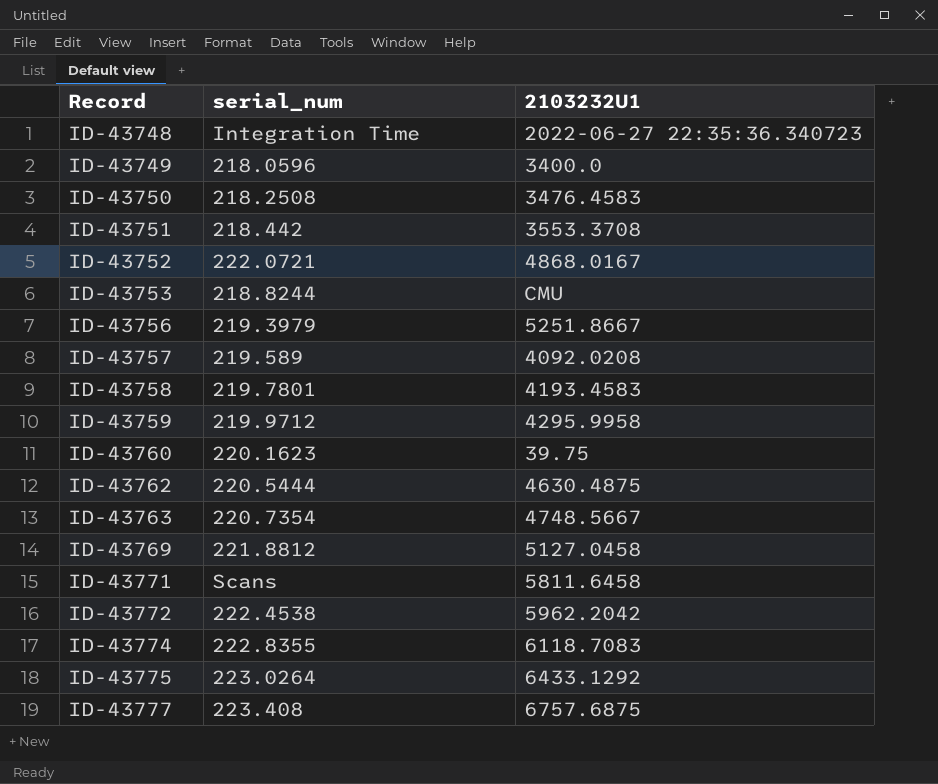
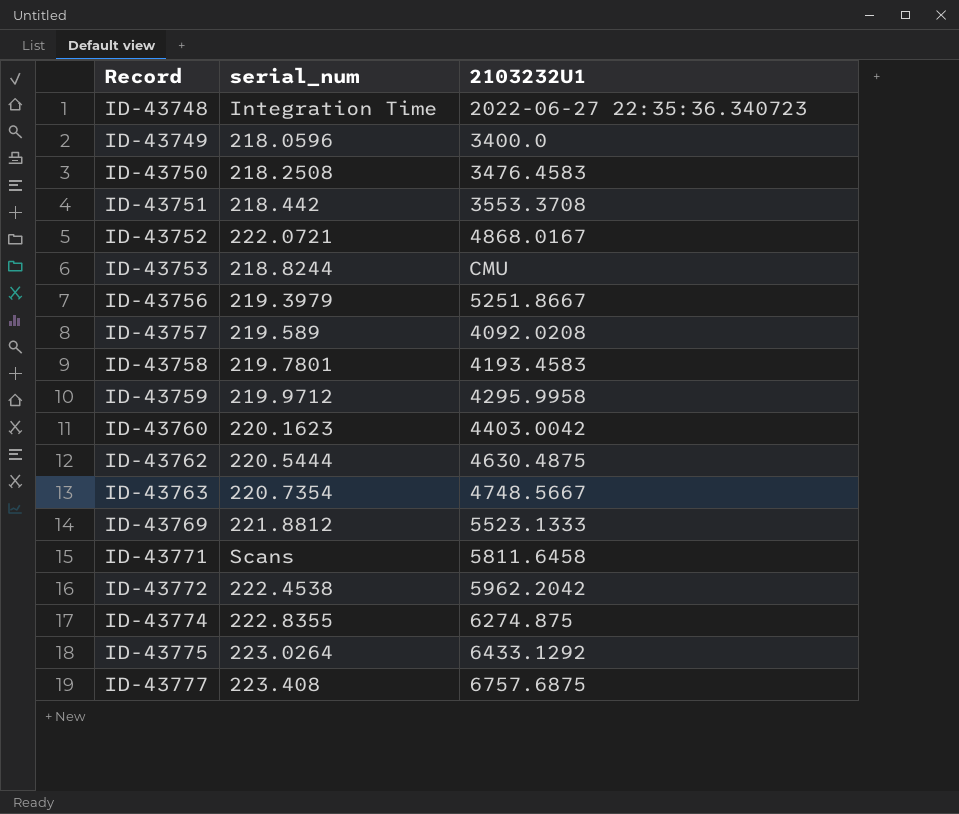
ID-43760 | 2103232U1: 39.75 -> 4403.0042
ID-43769 | 2103232U1: 5127.0458 -> 5523.1333
ID-43774 | 2103232U1: 6118.7083 -> 6274.875

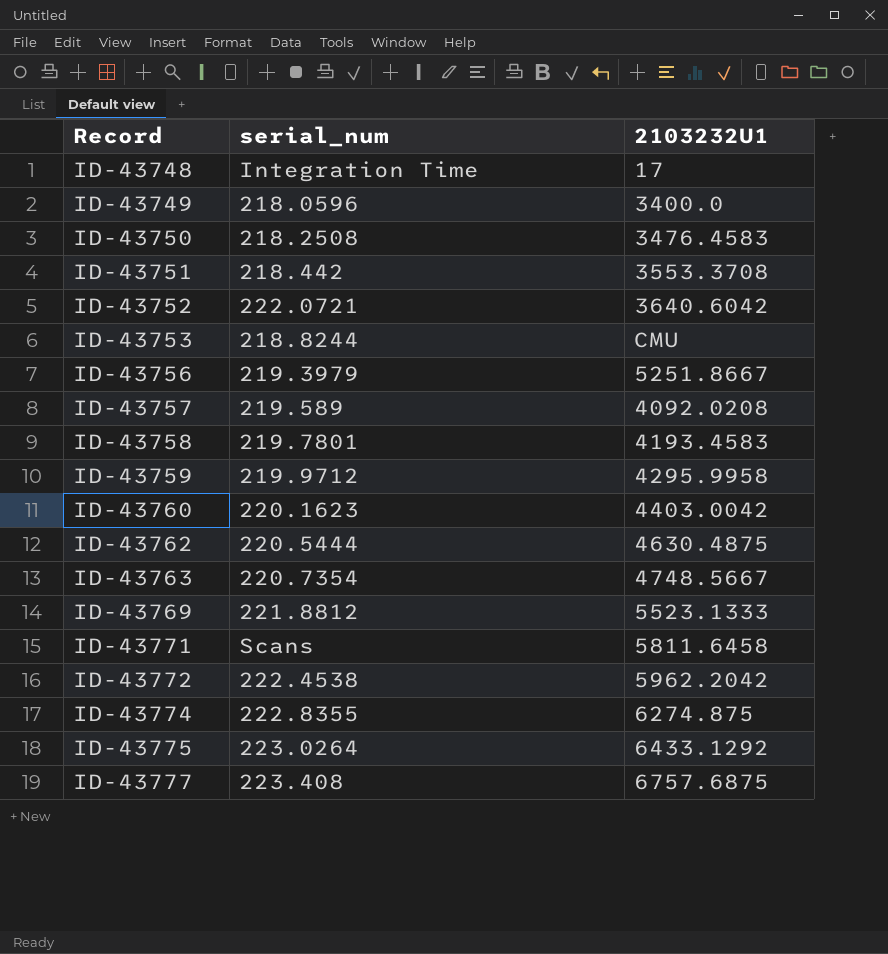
ID-43748 | 2103232U1: 2022-06-27 22:35:36.340723 -> 17
ID-43752 | 2103232U1: 4868.0167 -> 3640.6042

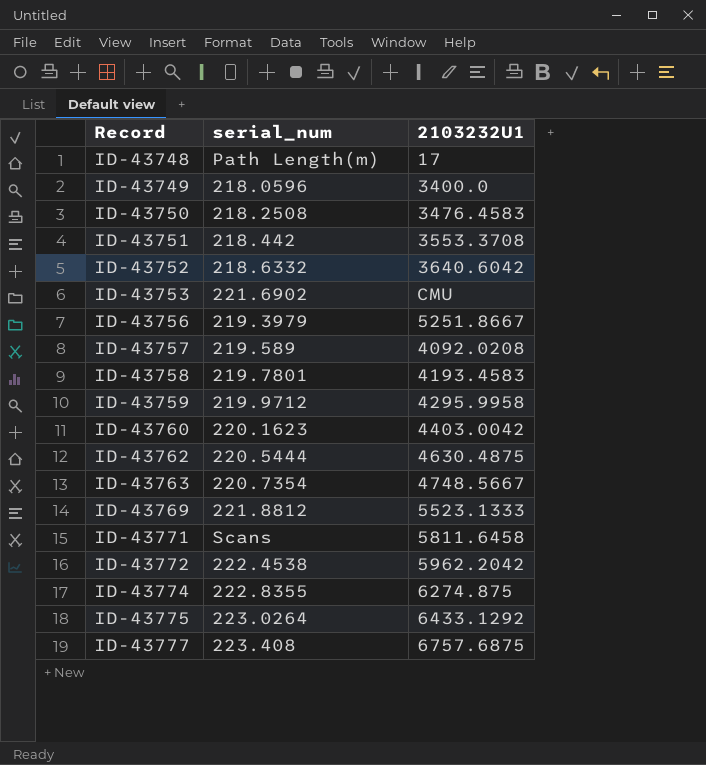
ID-43748 | serial_num: Integration Time -> Path Length(m)
ID-43752 | serial_num: 222.0721 -> 218.6332
ID-43753 | serial_num: 218.8244 -> 221.6902

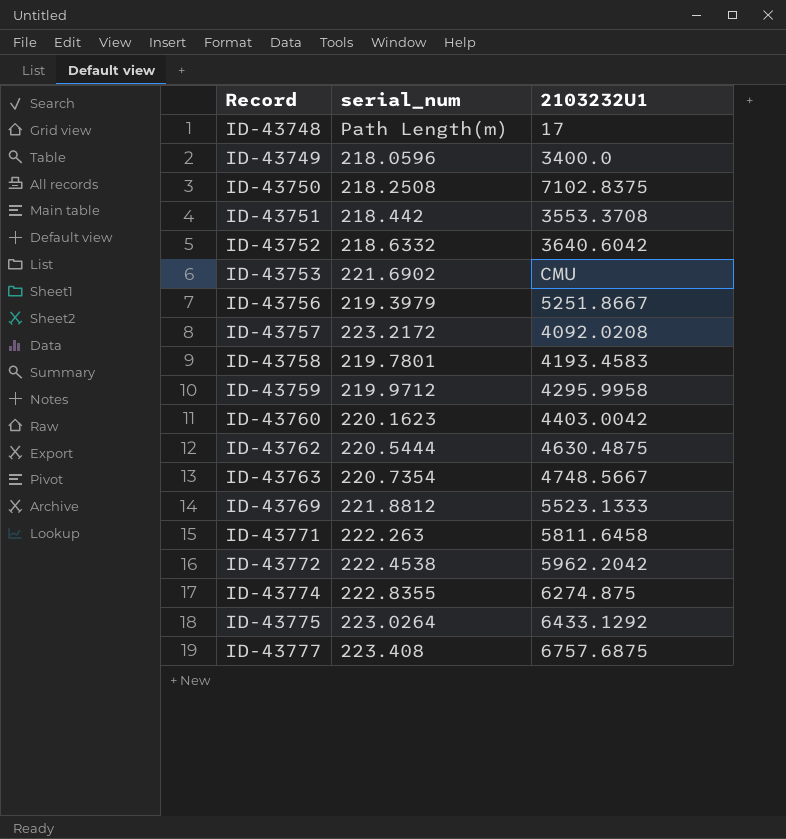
ID-43750 | 2103232U1: 3476.4583 -> 7102.8375
ID-43757 | serial_num: 219.589 -> 223.2172
ID-43771 | serial_num: Scans -> 222.263

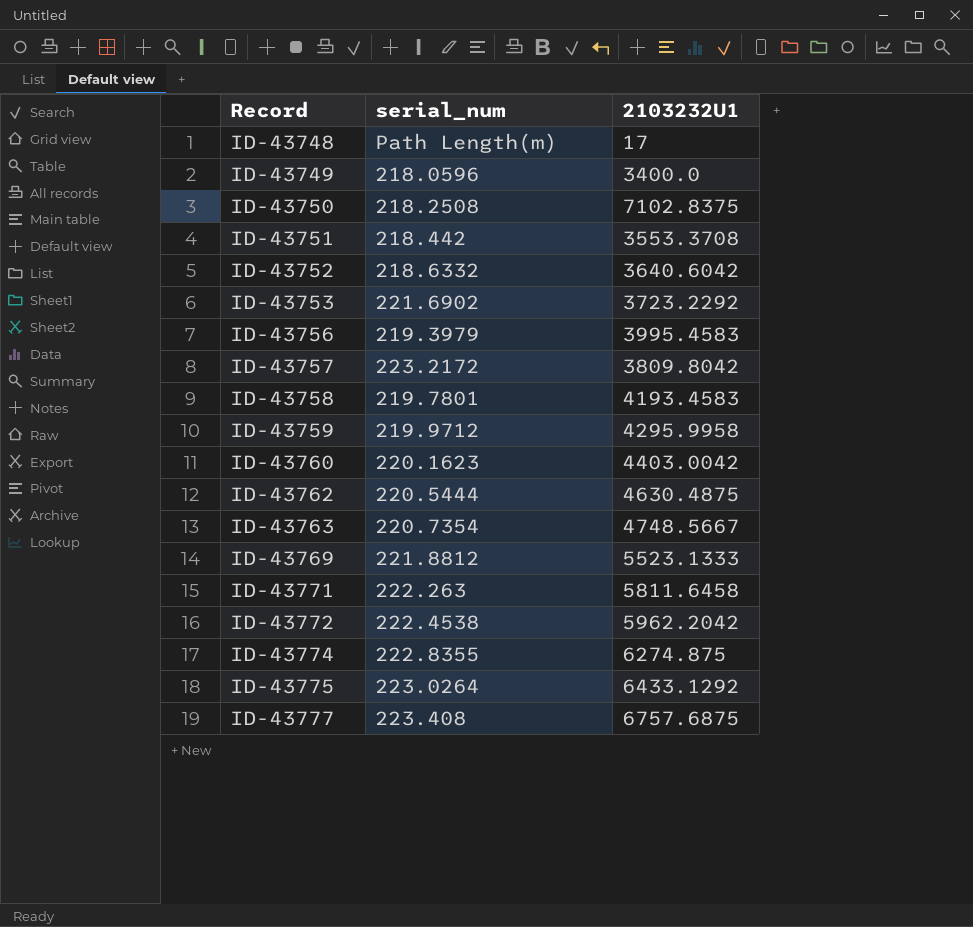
ID-43753 | 2103232U1: CMU -> 3723.2292
ID-43756 | 2103232U1: 5251.8667 -> 3995.4583
ID-43757 | 2103232U1: 4092.0208 -> 3809.8042

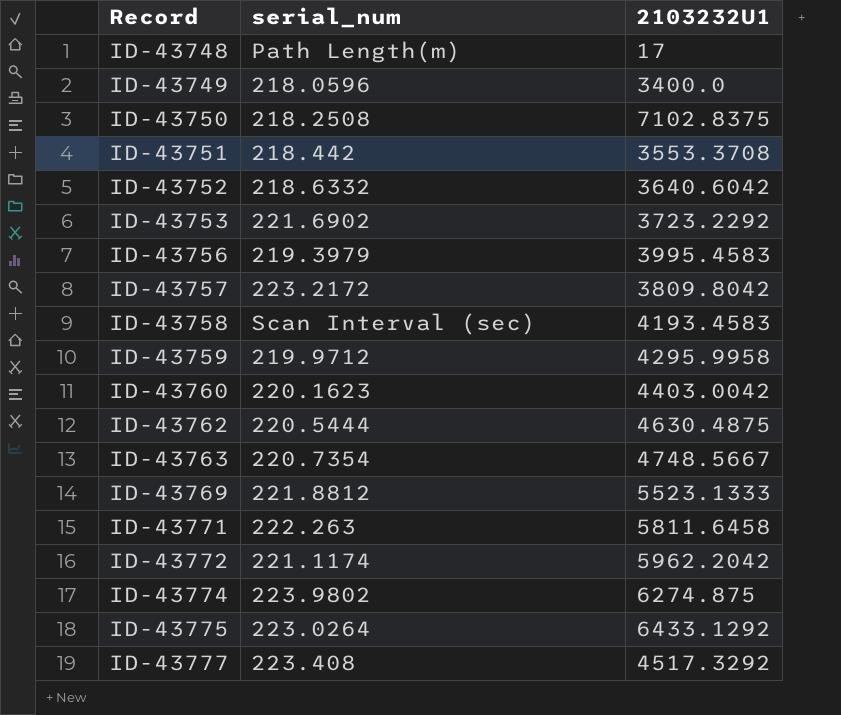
ID-43758 | serial_num: 219.7801 -> Scan Interval (sec)
ID-43772 | serial_num: 222.4538 -> 221.1174
ID-43774 | serial_num: 222.8355 -> 223.9802
ID-43777 | 2103232U1: 6757.6875 -> 4517.3292

